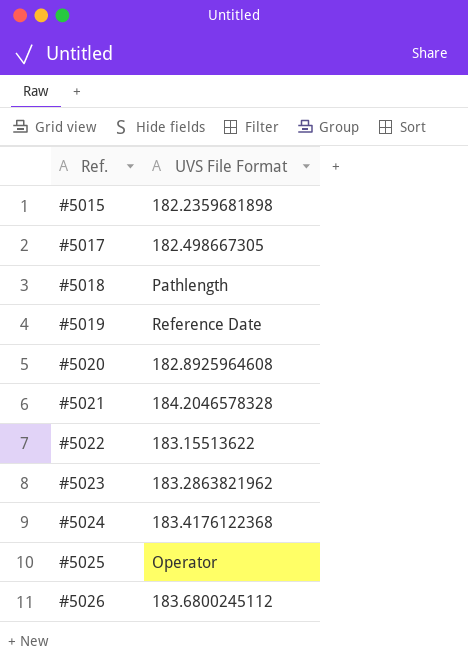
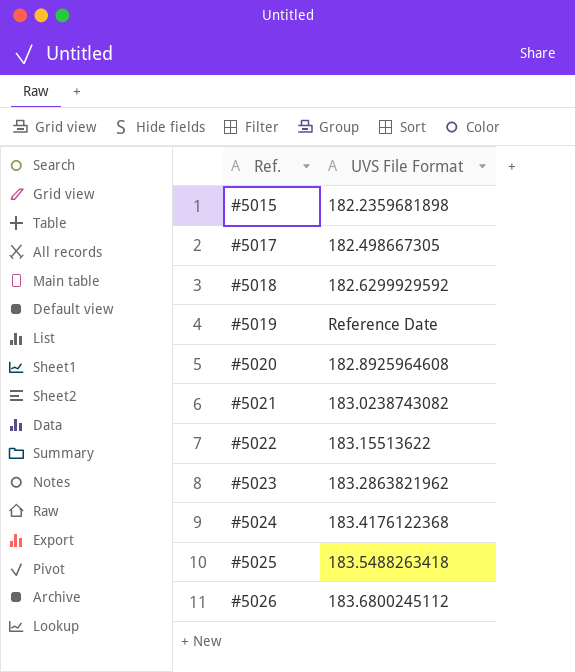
#5018 | UVS File Format: Pathlength -> 182.6299929592
#5021 | UVS File Format: 184.2046578328 -> 183.0238743082
#5025 | UVS File Format: Operator -> 183.5488263418

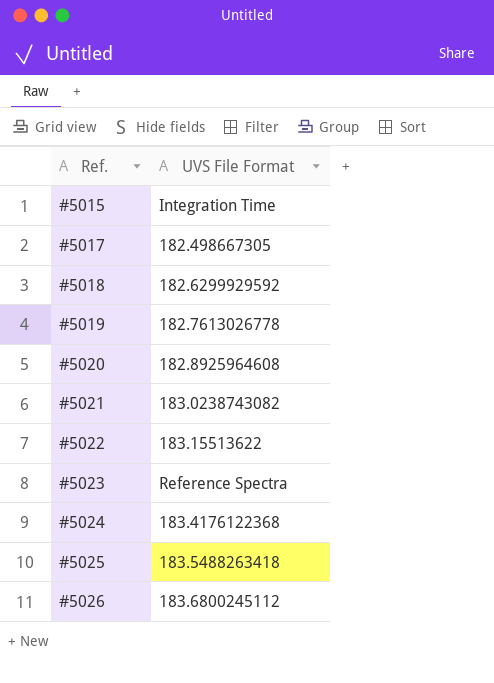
#5015 | UVS File Format: 182.2359681898 -> Integration Time
#5019 | UVS File Format: Reference Date -> 182.7613026778
#5023 | UVS File Format: 183.2863821962 -> Reference Spectra

